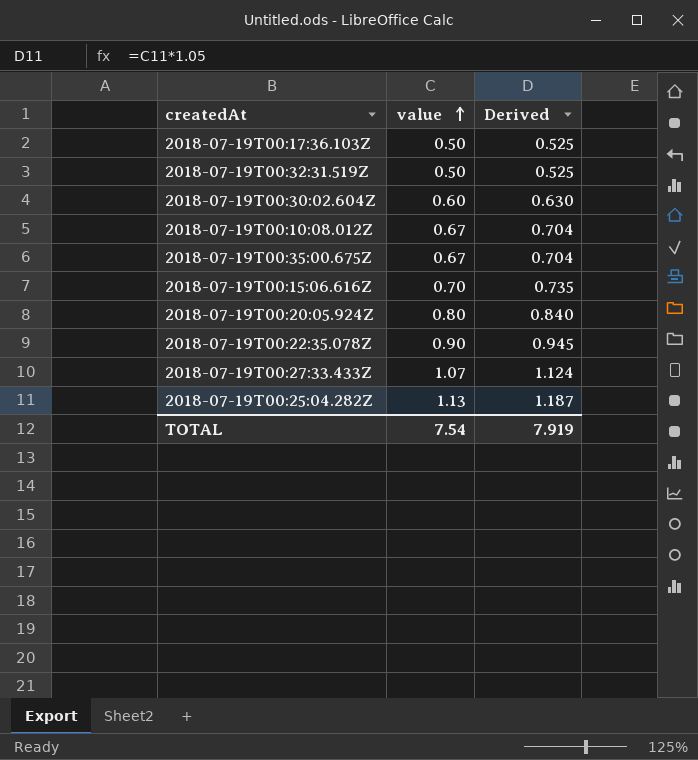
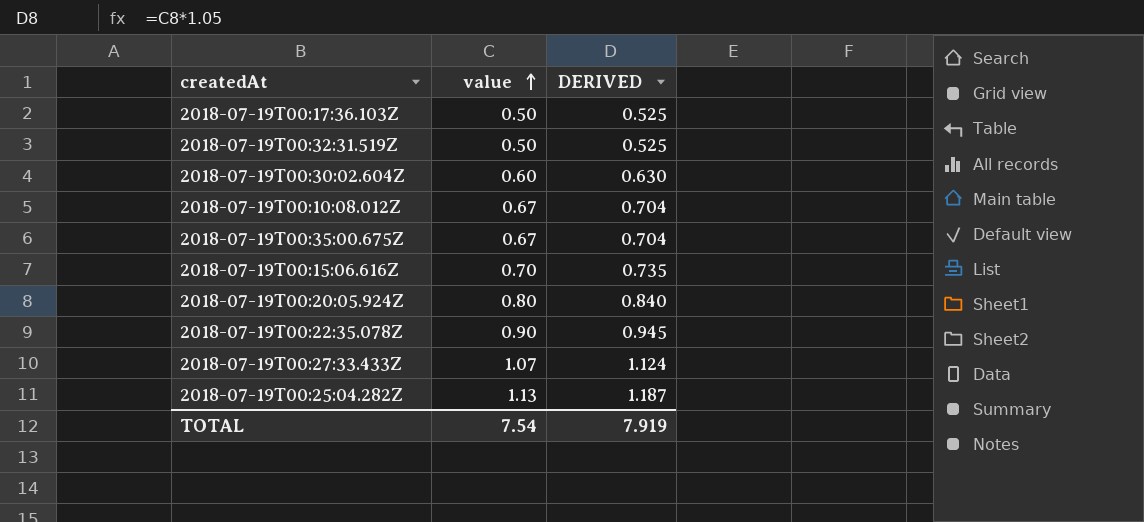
column name: Derived -> DERIVED

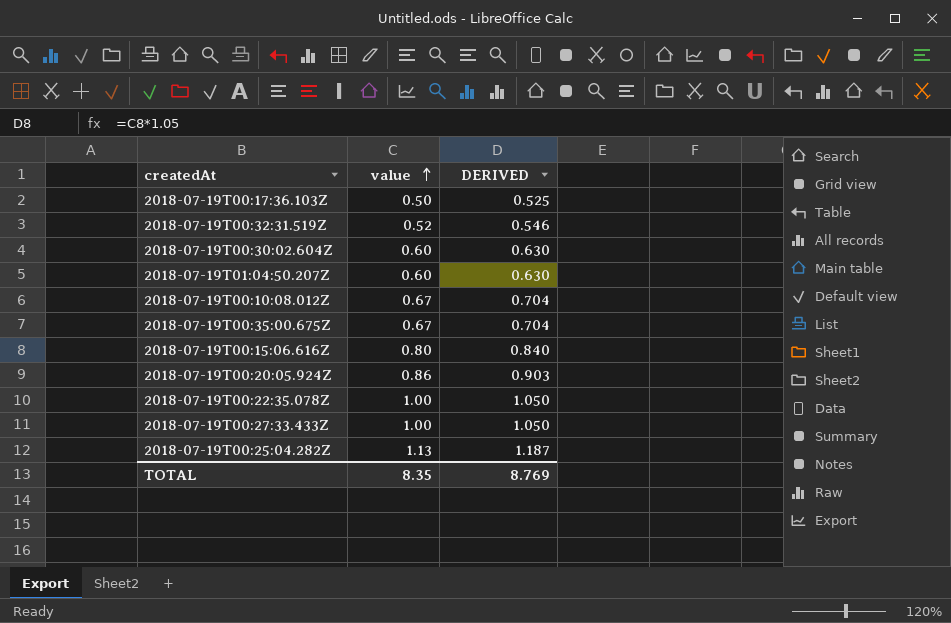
2018-07-19T00:32:31.519Z | value: 0.50 -> 0.52
2018-07-19T00:32:31.519Z | DERIVED: 0.525 -> 0.546
row 2018-07-19T01:04:50.207Z: none -> 0.60 | 0.630
2018-07-19T00:15:06.616Z | value: 0.70 -> 0.80
2018-07-19T00:15:06.616Z | DERIVED: 0.735 -> 0.840
2018-07-19T00:20:05.924Z | value: 0.80 -> 0.86
2018-07-19T00:20:05.924Z | DERIVED: 0.840 -> 0.903
2018-07-19T00:22:35.078Z | value: 0.90 -> 1.00
2018-07-19T00:22:35.078Z | DERIVED: 0.945 -> 1.050
2018-07-19T00:27:33.433Z | value: 1.07 -> 1.00
2018-07-19T00:27:33.433Z | DERIVED: 1.124 -> 1.050
TOTAL | value: 7.54 -> 8.35
TOTAL | DERIVED: 7.919 -> 8.769

